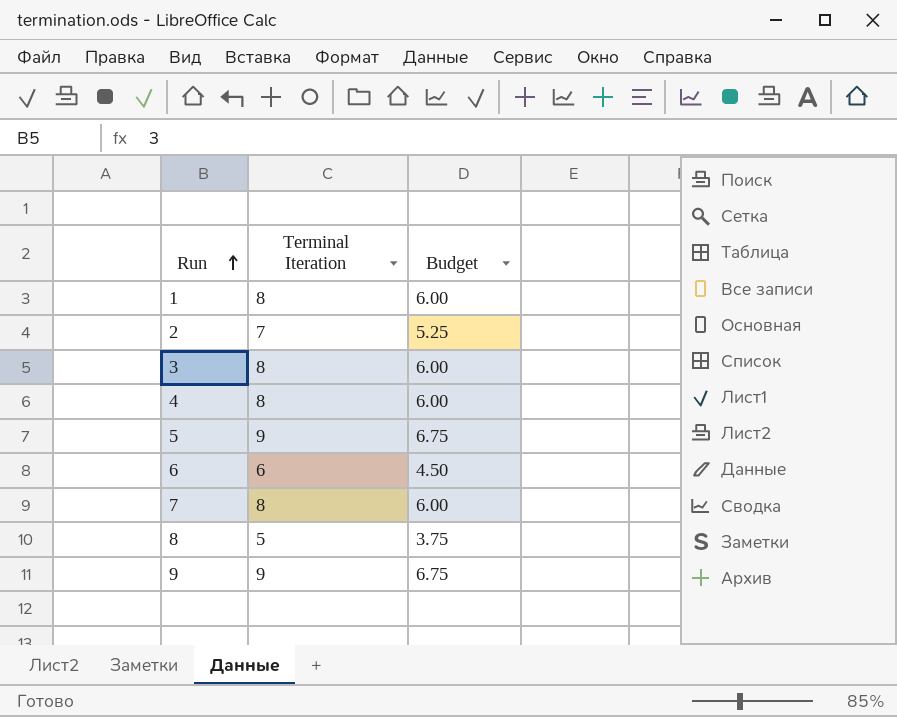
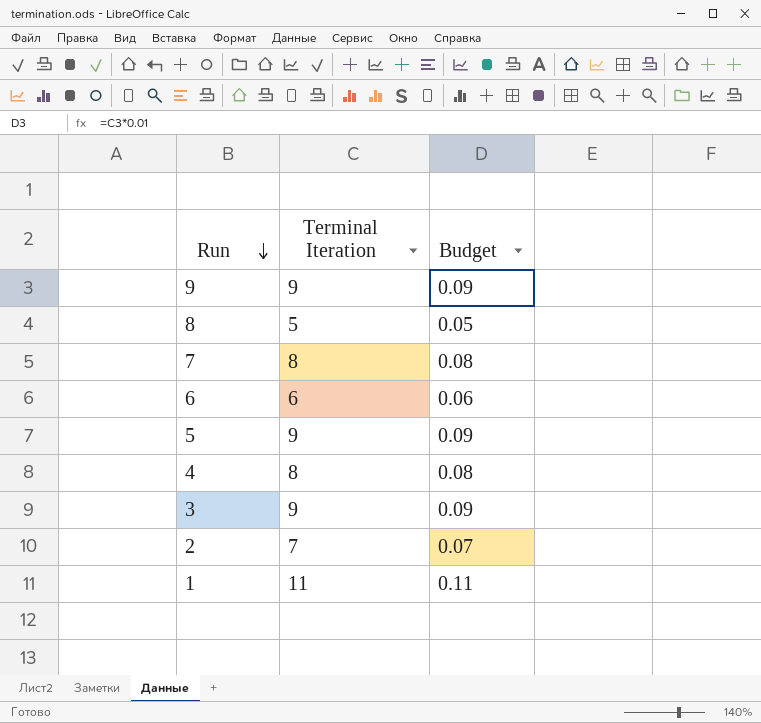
row order: Run ascending -> Run descending
column Budget | formula: [Terminal Iteration] * 0.75 -> [Terminal Iteration] * 0.01
3 | Terminal Iteration: 8 -> 9
1 | Terminal Iteration: 8 -> 11

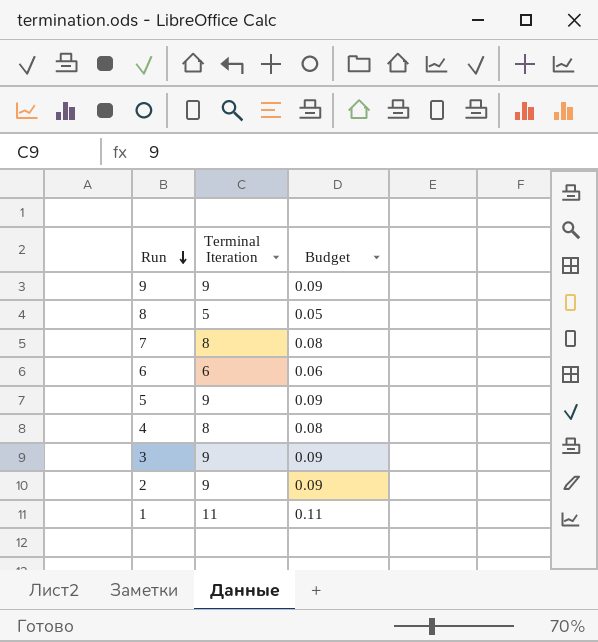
2 | Terminal Iteration: 7 -> 9
2 | Budget: 0.07 -> 0.09

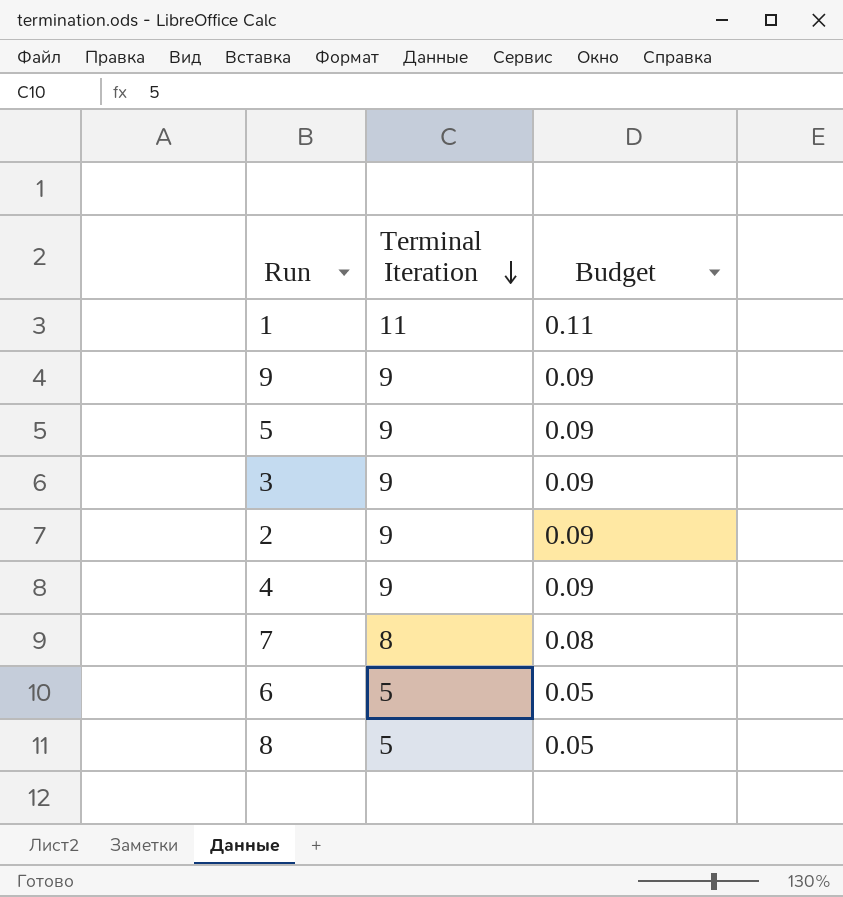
row order: Run descending -> Terminal Iteration descending
4 | Terminal Iteration: 8 -> 9
4 | Budget: 0.08 -> 0.09
6 | Terminal Iteration: 6 -> 5
6 | Budget: 0.06 -> 0.05

